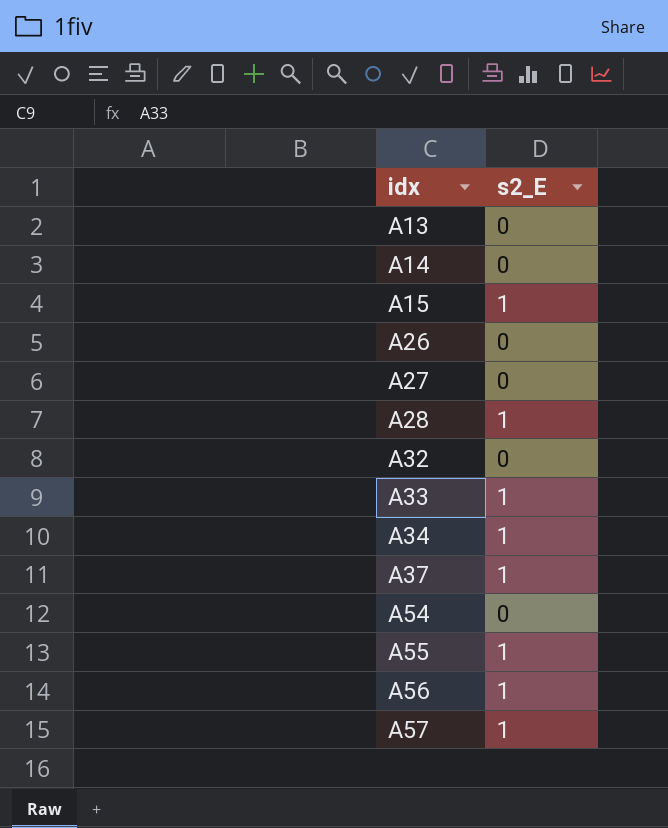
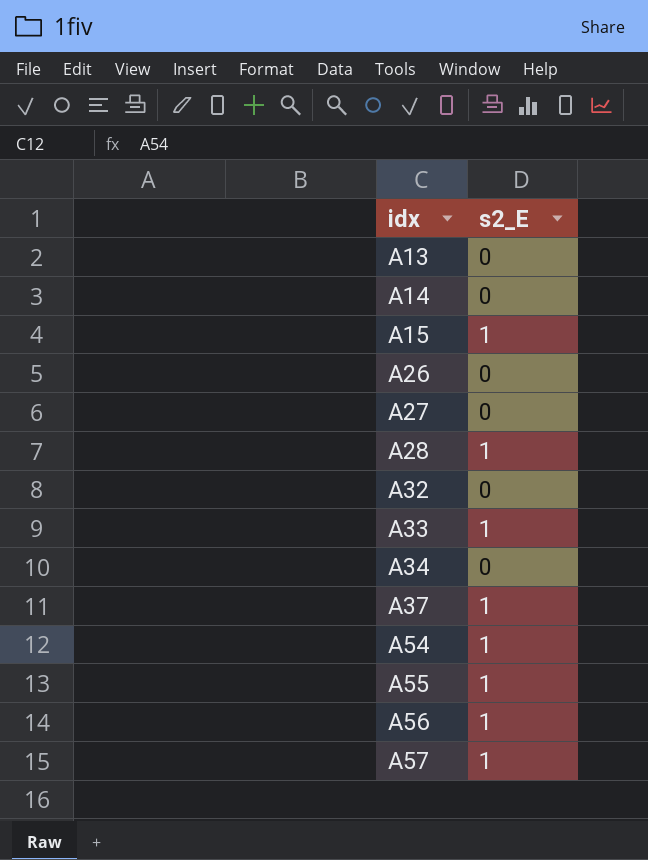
A34 | s2_E: 1 -> 0
A54 | s2_E: 0 -> 1

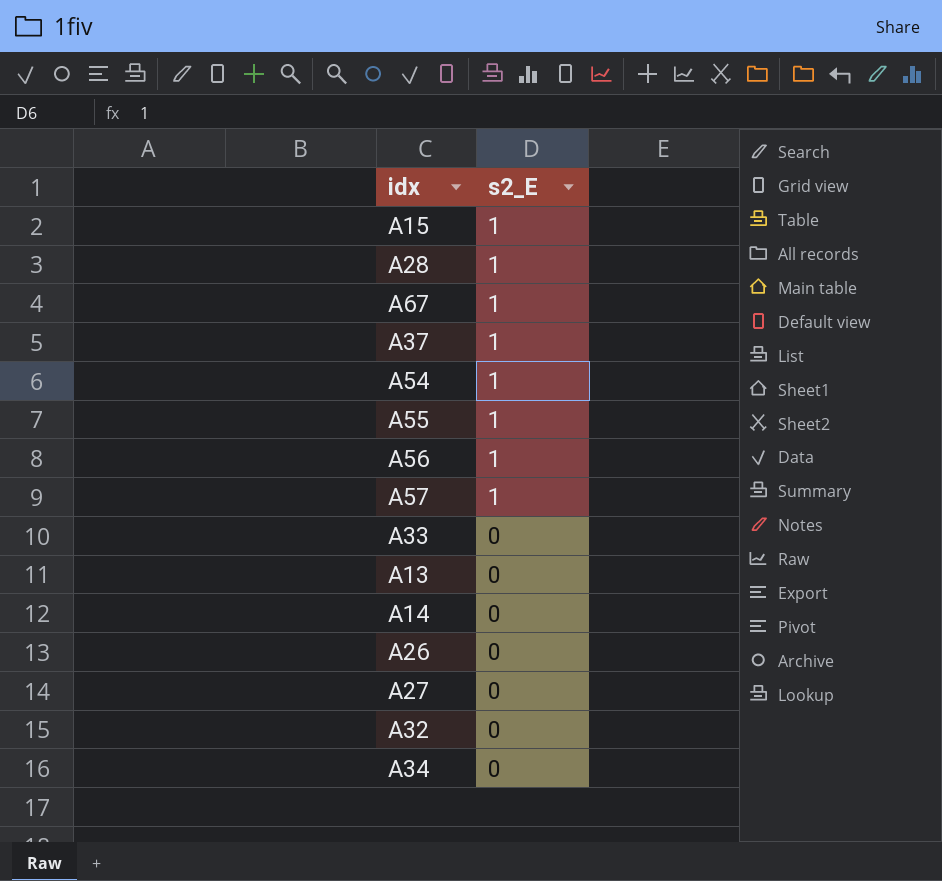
row order: idx ascending -> s2_E descending
row A67: none -> 1
A33 | s2_E: 1 -> 0

